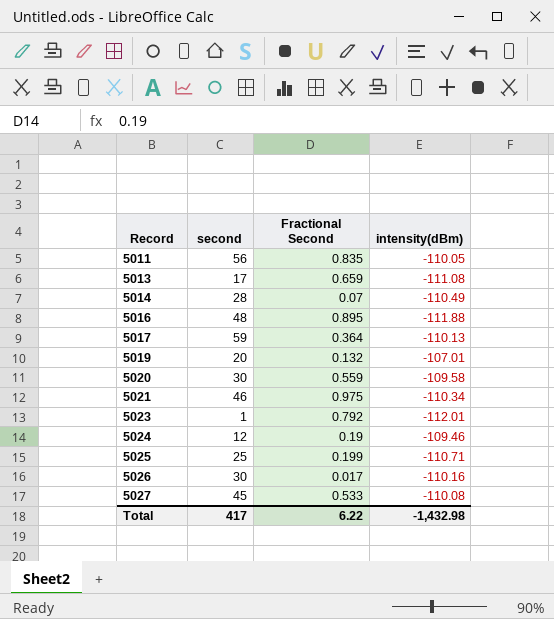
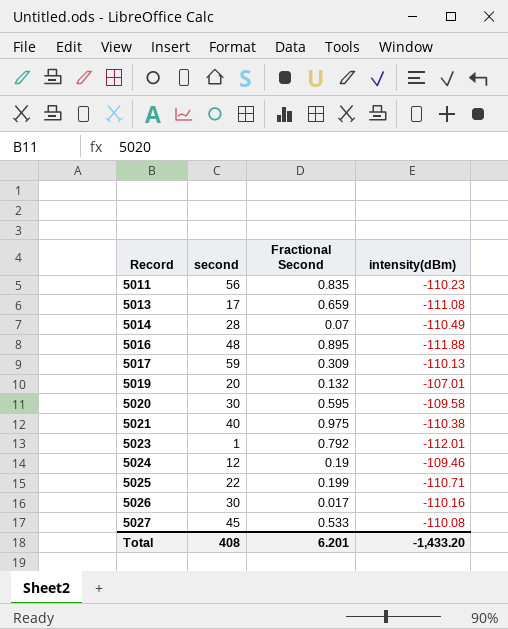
5011 | intensity(dBm): -110.05 -> -110.23
5017 | Fractional Second: 0.364 -> 0.309
5020 | Fractional Second: 0.559 -> 0.595
5021 | second: 46 -> 40
5021 | intensity(dBm): -110.34 -> -110.38
5025 | second: 25 -> 22
Total | second: 417 -> 408
Total | Fractional Second: 6.22 -> 6.201
Total | intensity(dBm): -1,432.98 -> -1,433.20

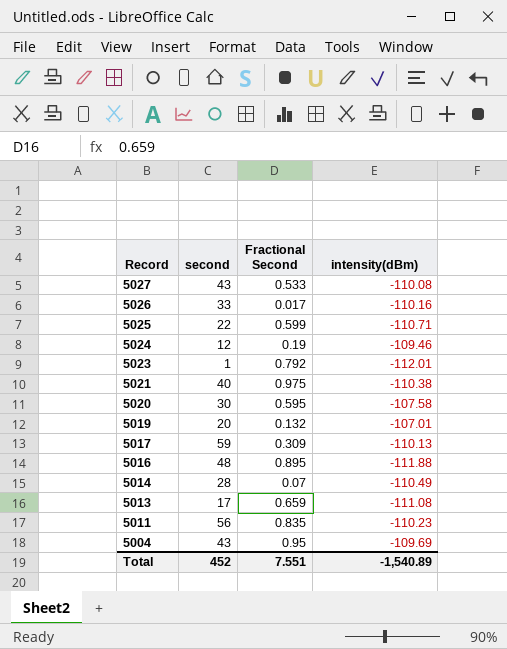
row order: Record ascending -> Record descending
5027 | second: 45 -> 43
5026 | second: 30 -> 33
5025 | Fractional Second: 0.199 -> 0.599
5020 | intensity(dBm): -109.58 -> -107.58
row 5004: none -> 43 | 0.95 | -109.69
Total | second: 408 -> 452
Total | Fractional Second: 6.201 -> 7.551
Total | intensity(dBm): -1,433.20 -> -1,540.89

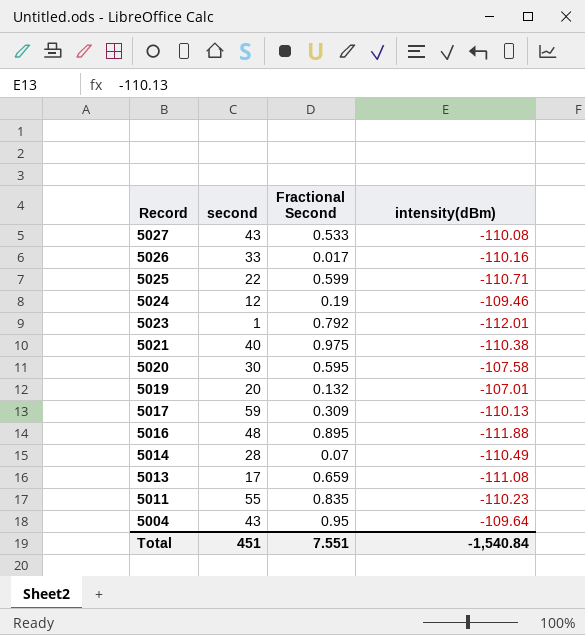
5011 | second: 56 -> 55
5004 | intensity(dBm): -109.69 -> -109.64
Total | second: 452 -> 451
Total | intensity(dBm): -1,540.89 -> -1,540.84

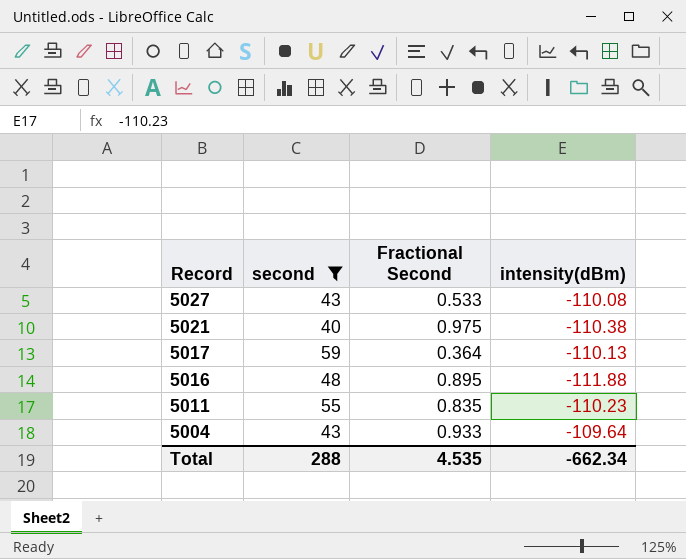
filter: none -> second >= 40
5017 | Fractional Second: 0.309 -> 0.364
5004 | Fractional Second: 0.95 -> 0.933
Total | second: 451 -> 288
Total | Fractional Second: 7.551 -> 4.535
Total | intensity(dBm): -1,540.84 -> -662.34

